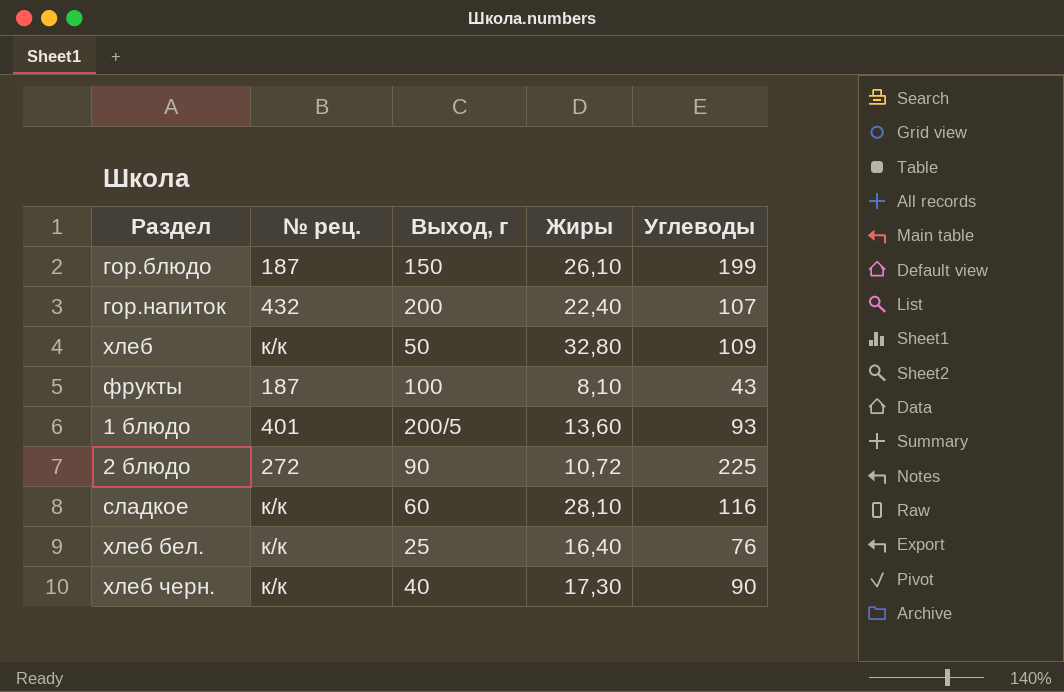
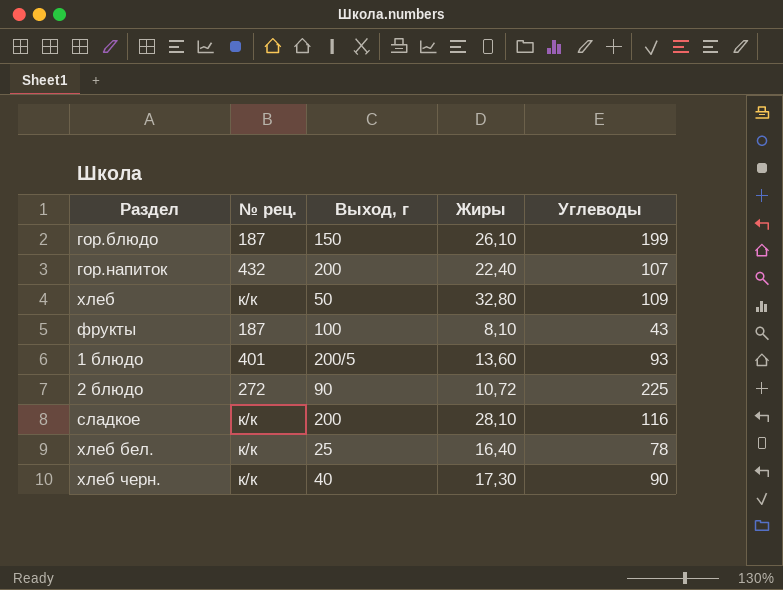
сладкое | Выход, г: 60 -> 200
хлеб бел. | Углеводы: 76 -> 78

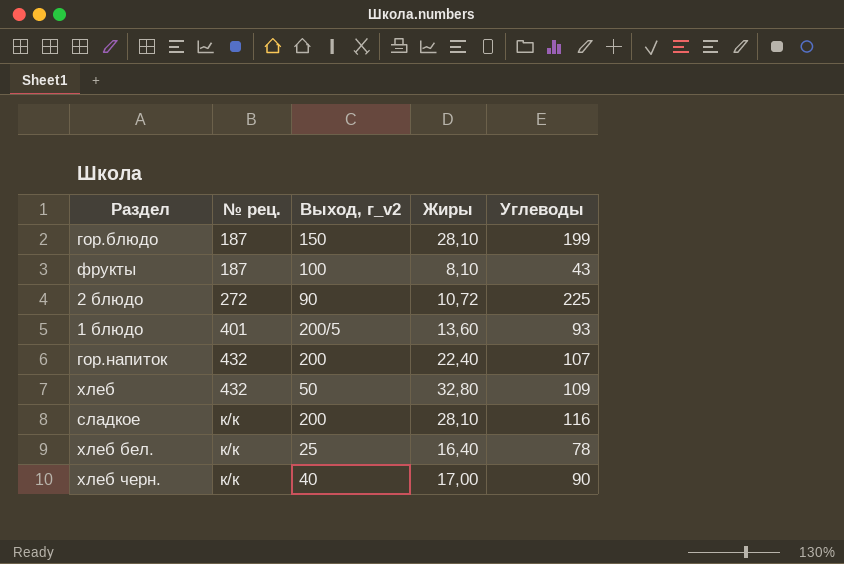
row order: none -> № рец. ascending
column name: Выход, г -> Выход, г_v2
гор.блюдо | Жиры: 26,10 -> 28,10
хлеб | № рец.: к/к -> 432
хлеб черн. | Жиры: 17,30 -> 17,00

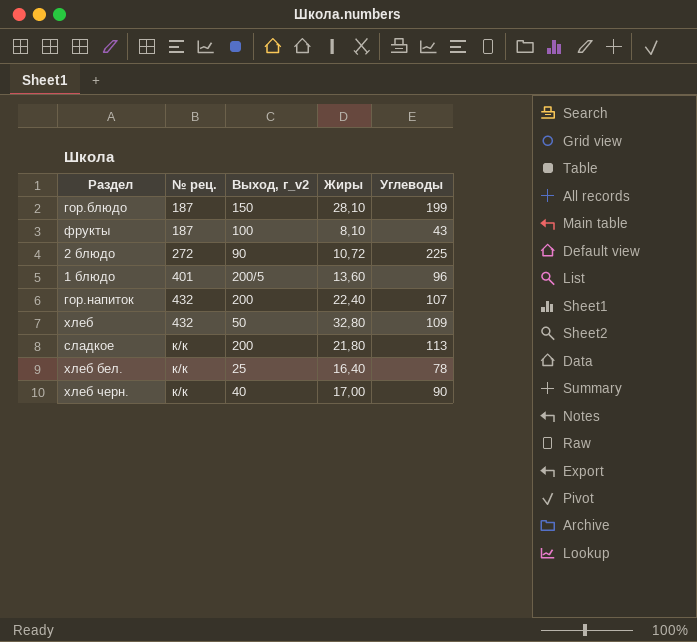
1 блюдо | Углеводы: 93 -> 96
сладкое | Жиры: 28,10 -> 21,80
сладкое | Углеводы: 116 -> 113

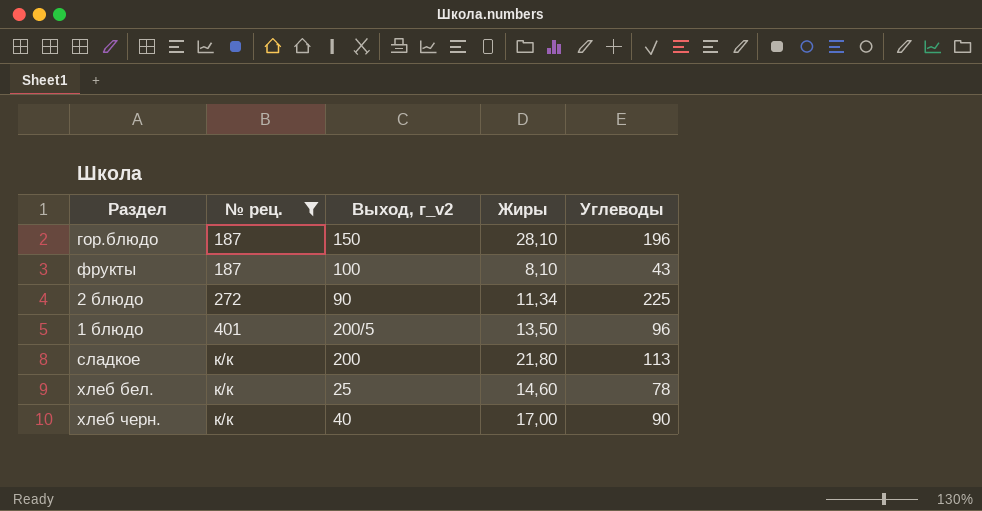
filter: none -> № рец. != 432
гор.блюдо | Углеводы: 199 -> 196
2 блюдо | Жиры: 10,72 -> 11,34
1 блюдо | Жиры: 13,60 -> 13,50
хлеб бел. | Жиры: 16,40 -> 14,60

